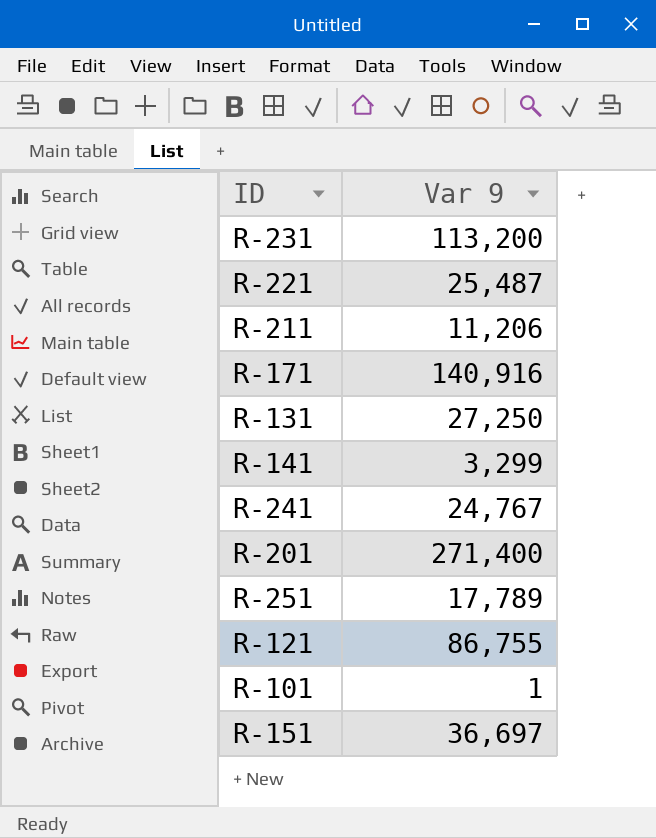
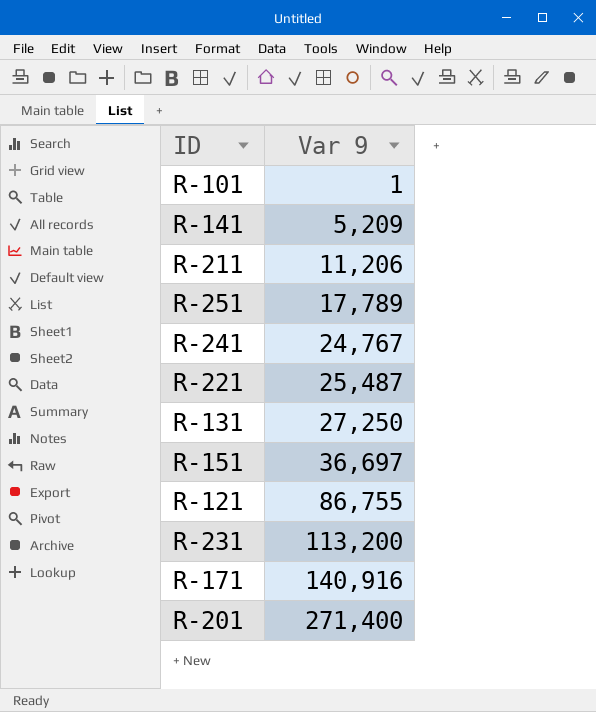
row order: none -> Var 9 ascending
R-141 | Var 9: 3,299 -> 5,209

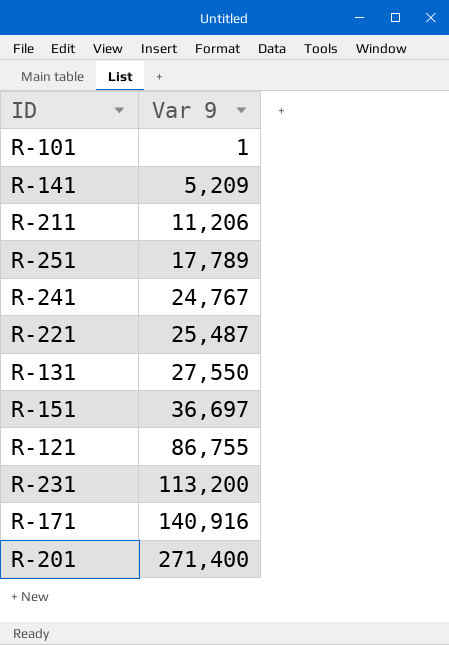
R-131 | Var 9: 27,250 -> 27,550

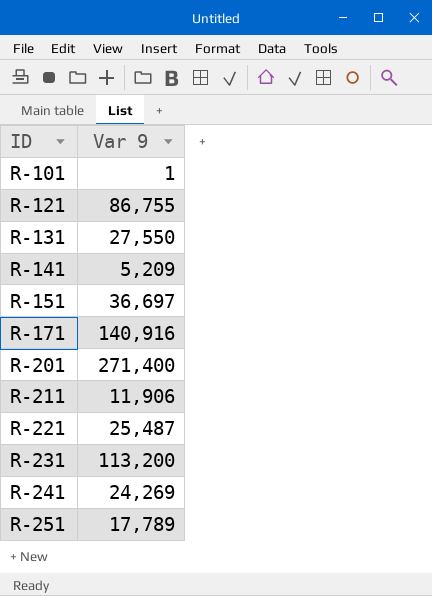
row order: Var 9 ascending -> ID ascending
R-211 | Var 9: 11,206 -> 11,906
R-241 | Var 9: 24,767 -> 24,269

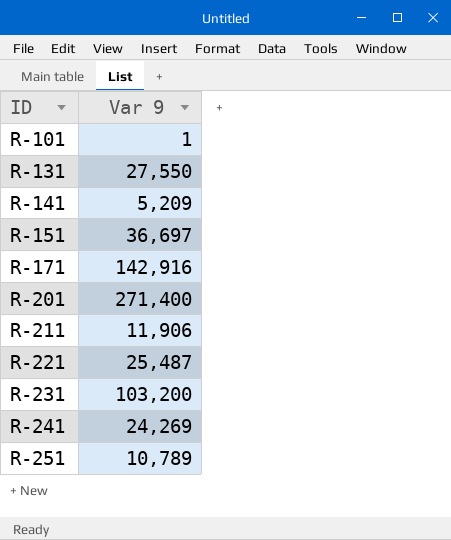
row R-121: 86,755 -> none
R-171 | Var 9: 140,916 -> 142,916
R-231 | Var 9: 113,200 -> 103,200
R-251 | Var 9: 17,789 -> 10,789

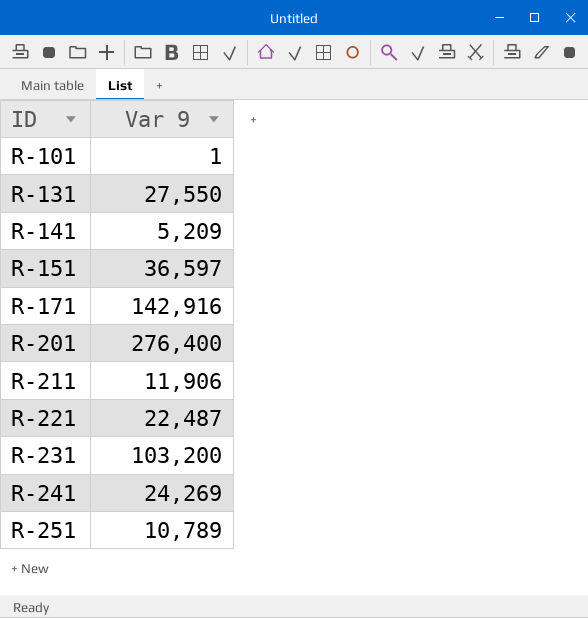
R-151 | Var 9: 36,697 -> 36,597
R-201 | Var 9: 271,400 -> 276,400
R-221 | Var 9: 25,487 -> 22,487

